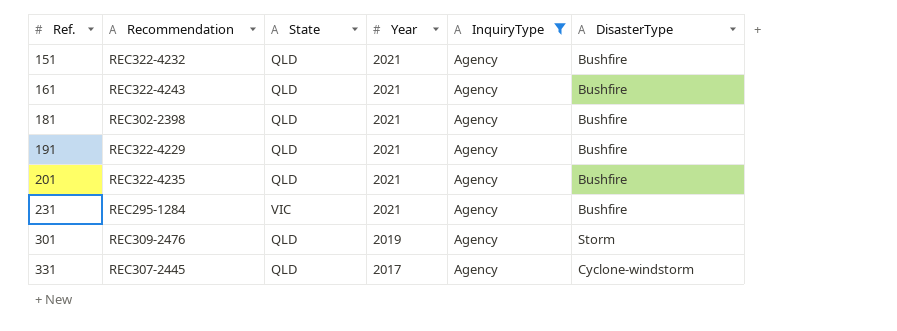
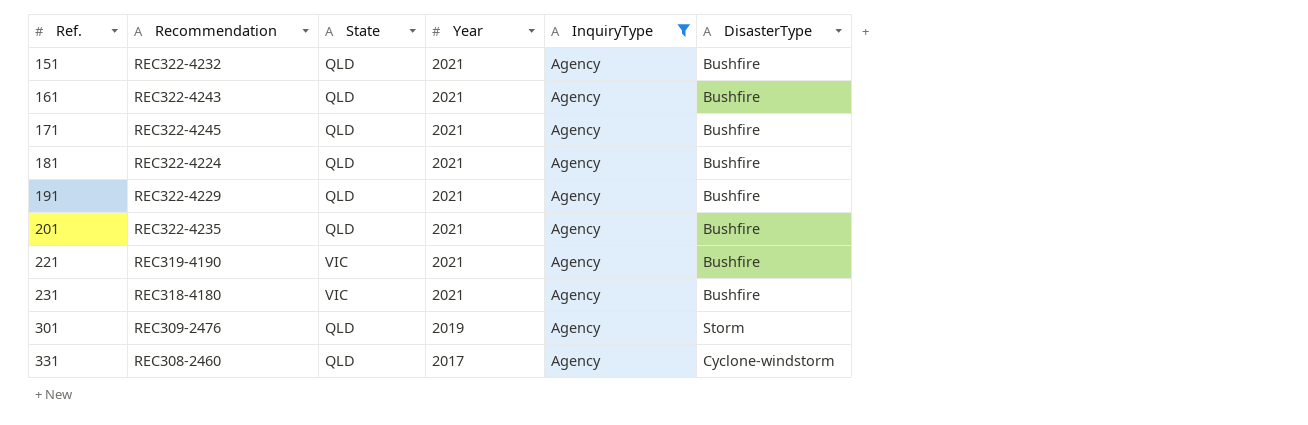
row 171: none -> REC322-4245 | QLD | 2021 | Agency | Bushfire
181 | Recommendation: REC302-2398 -> REC322-4224
row 221: none -> REC319-4190 | VIC | 2021 | Agency | Bushfire
231 | Recommendation: REC295-1284 -> REC318-4180
331 | Recommendation: REC307-2445 -> REC308-2460

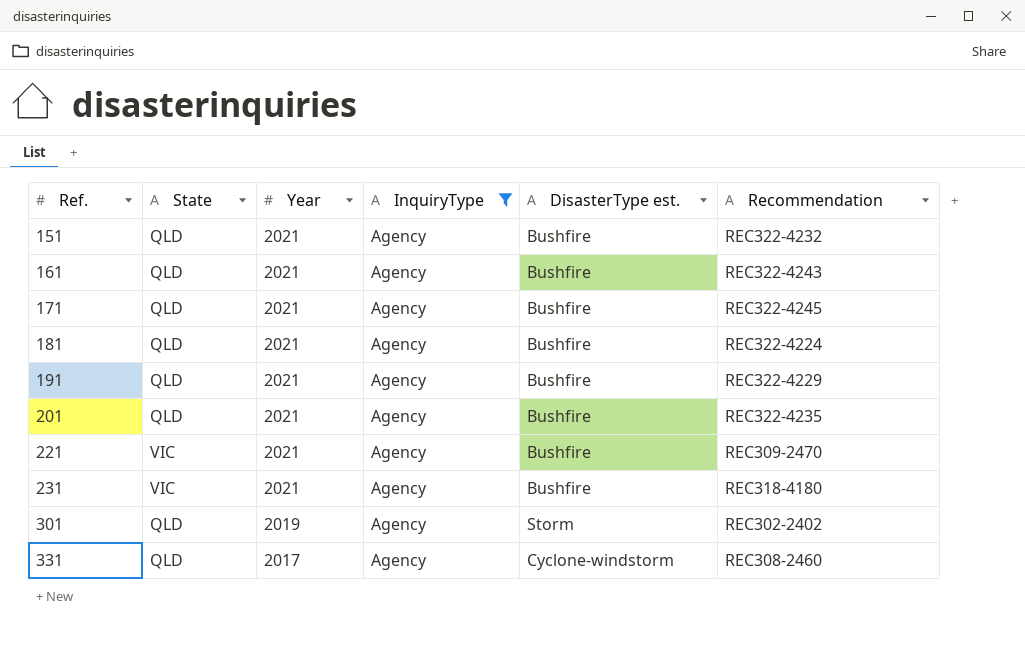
column name: DisasterType -> DisasterType est.
column Recommendation | position: 2 -> 6
221 | Recommendation: REC319-4190 -> REC309-2470
301 | Recommendation: REC309-2476 -> REC302-2402

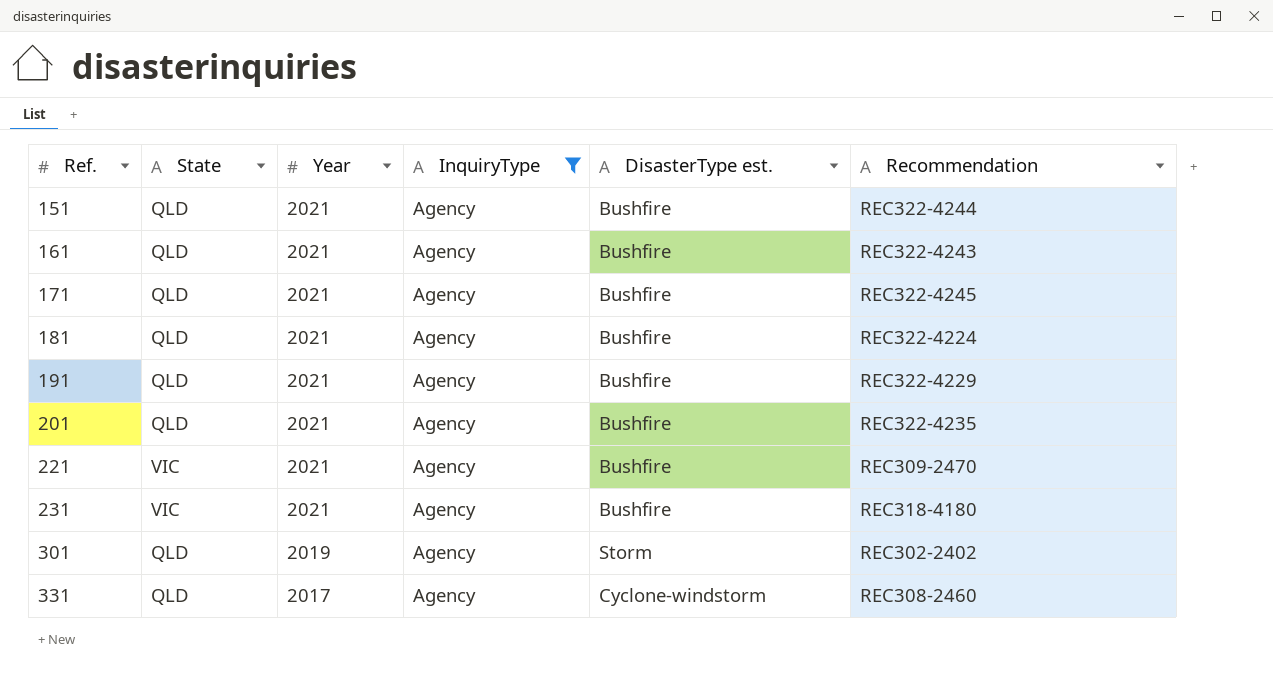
151 | Recommendation: REC322-4232 -> REC322-4244

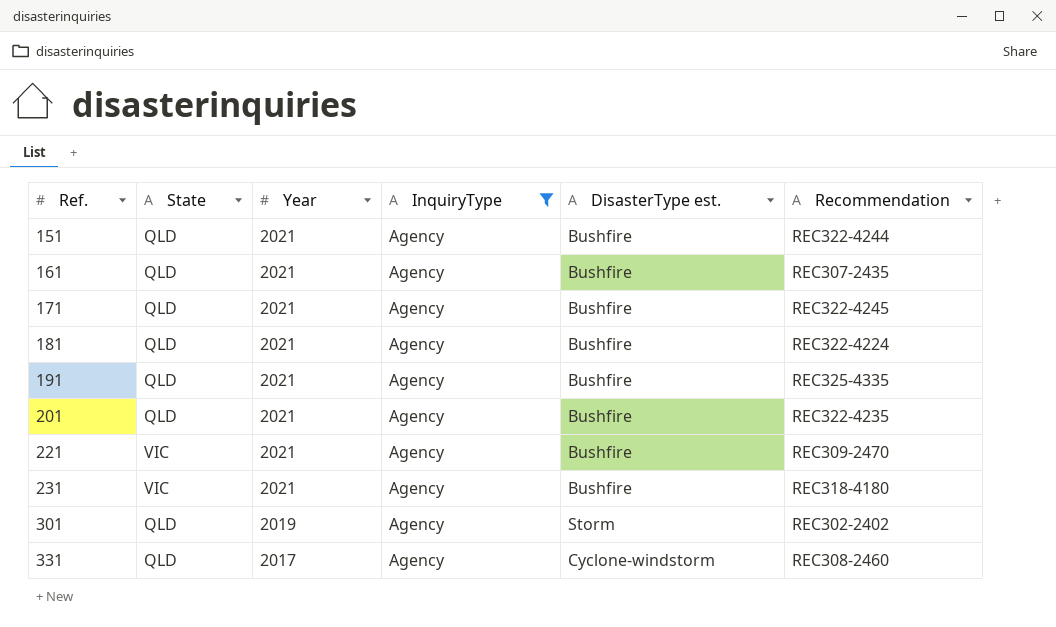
161 | Recommendation: REC322-4243 -> REC307-2435
191 | Recommendation: REC322-4229 -> REC325-4335

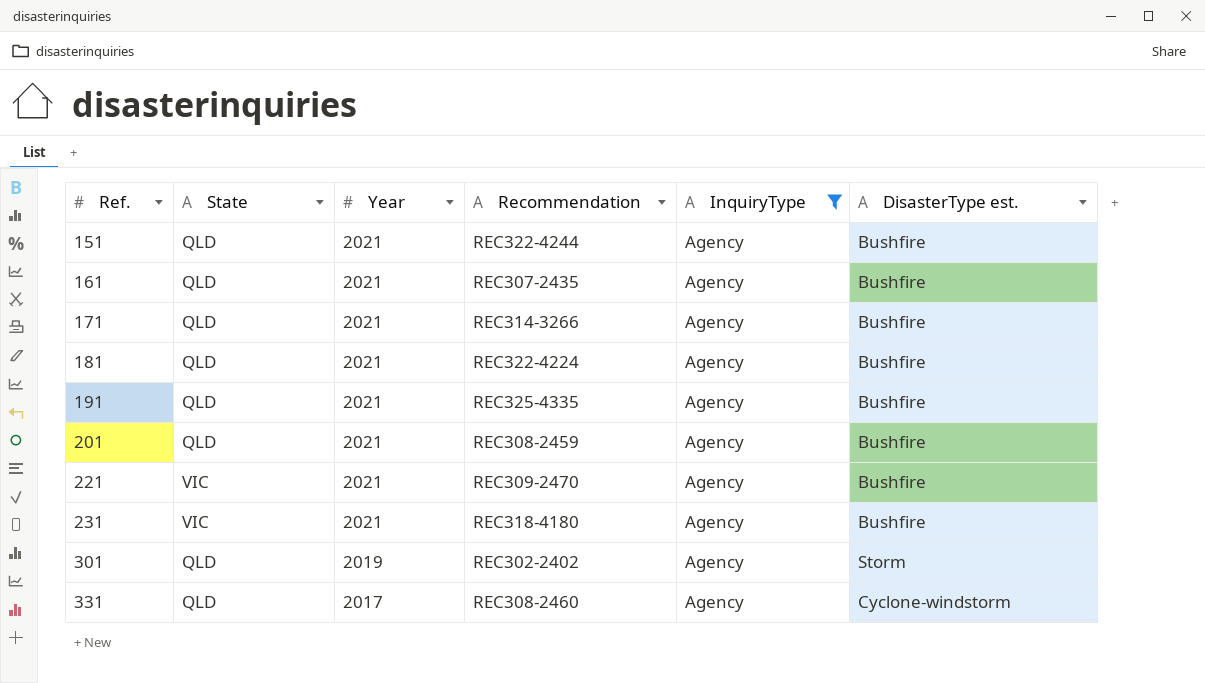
column Recommendation | position: 6 -> 4
171 | Recommendation: REC322-4245 -> REC314-3266
201 | Recommendation: REC322-4235 -> REC308-2459

